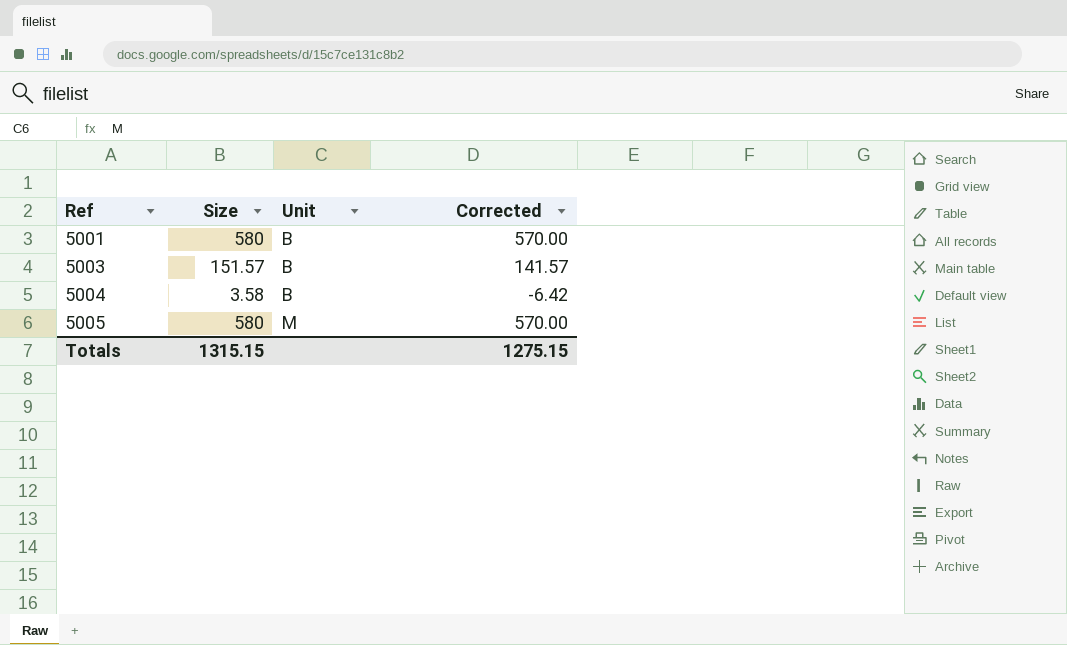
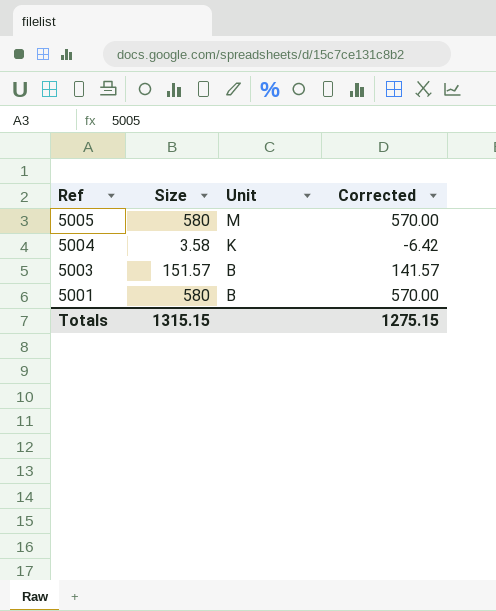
row order: Ref ascending -> Ref descending
5004 | Unit: B -> K

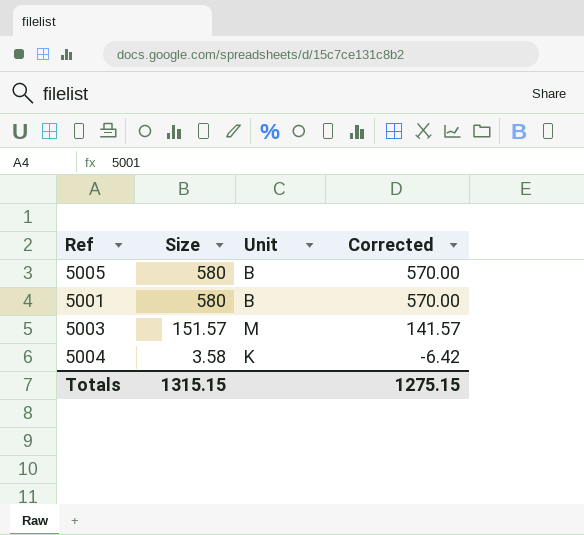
row order: Ref descending -> Size descending
5005 | Unit: M -> B
5003 | Unit: B -> M

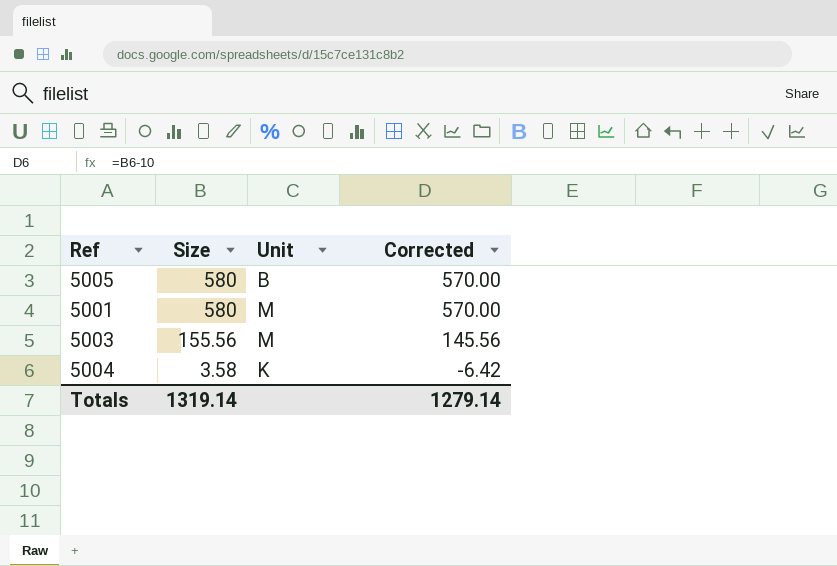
5001 | Unit: B -> M
5003 | Size: 151.57 -> 155.56
5003 | Corrected: 141.57 -> 145.56
Totals | Size: 1315.15 -> 1319.14
Totals | Corrected: 1275.15 -> 1279.14

